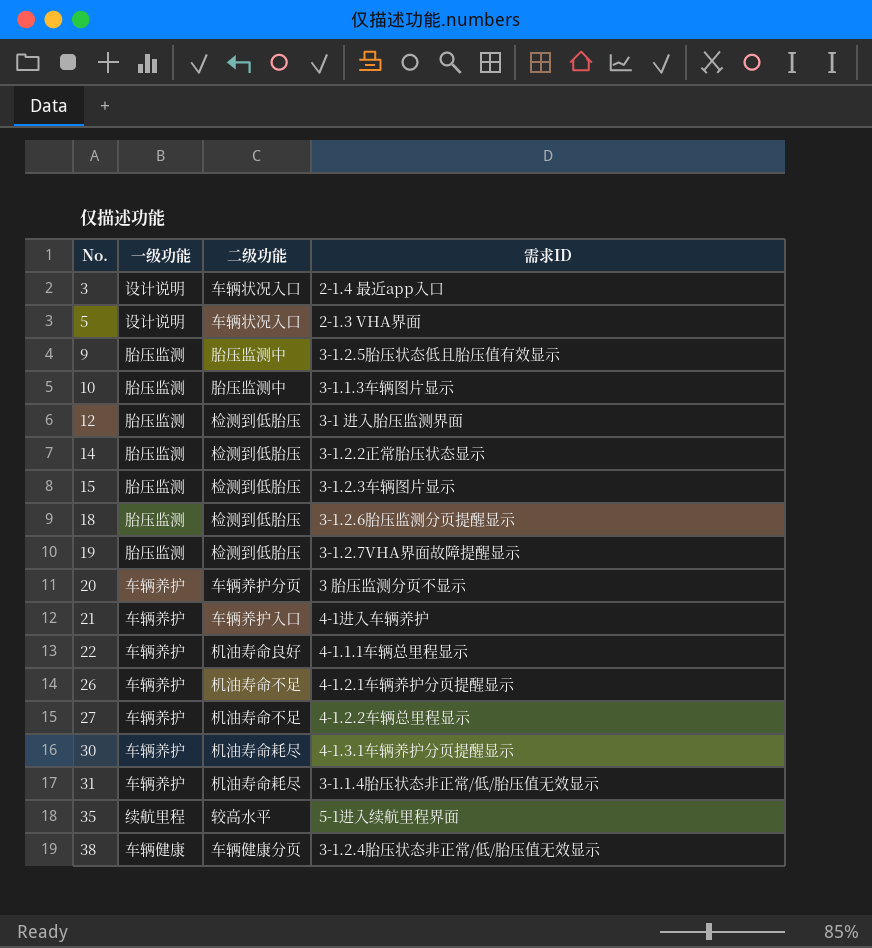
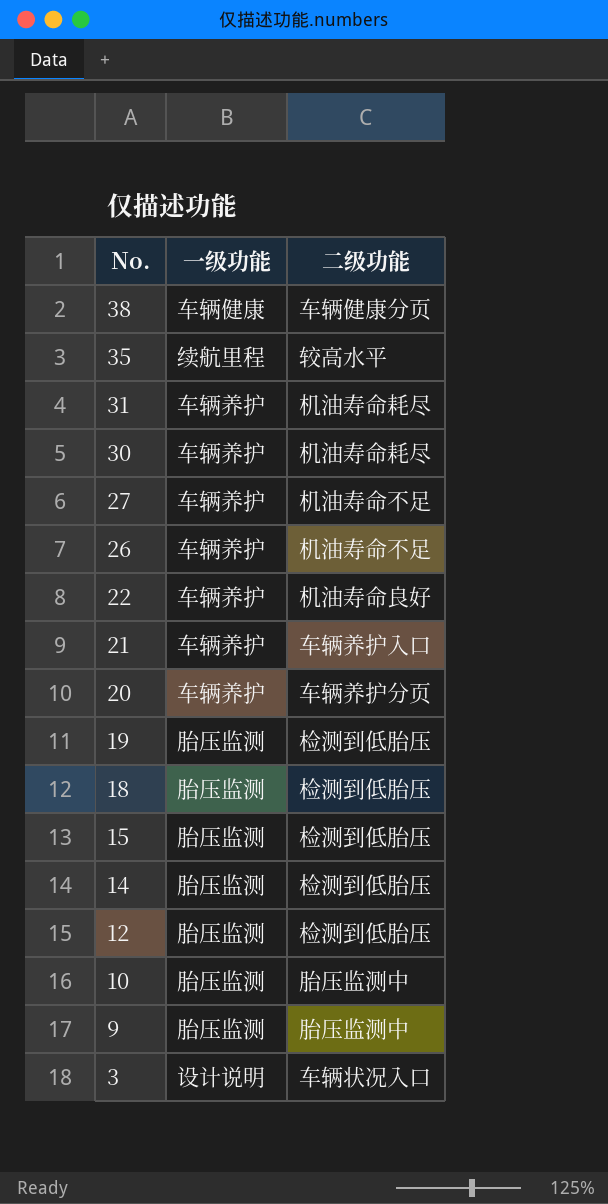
row order: No. ascending -> No. descending
column 需求ID | position: 4 -> none
row 5: 设计说明 | 车辆状况入口 | 2-1.3 VHA界面 -> none

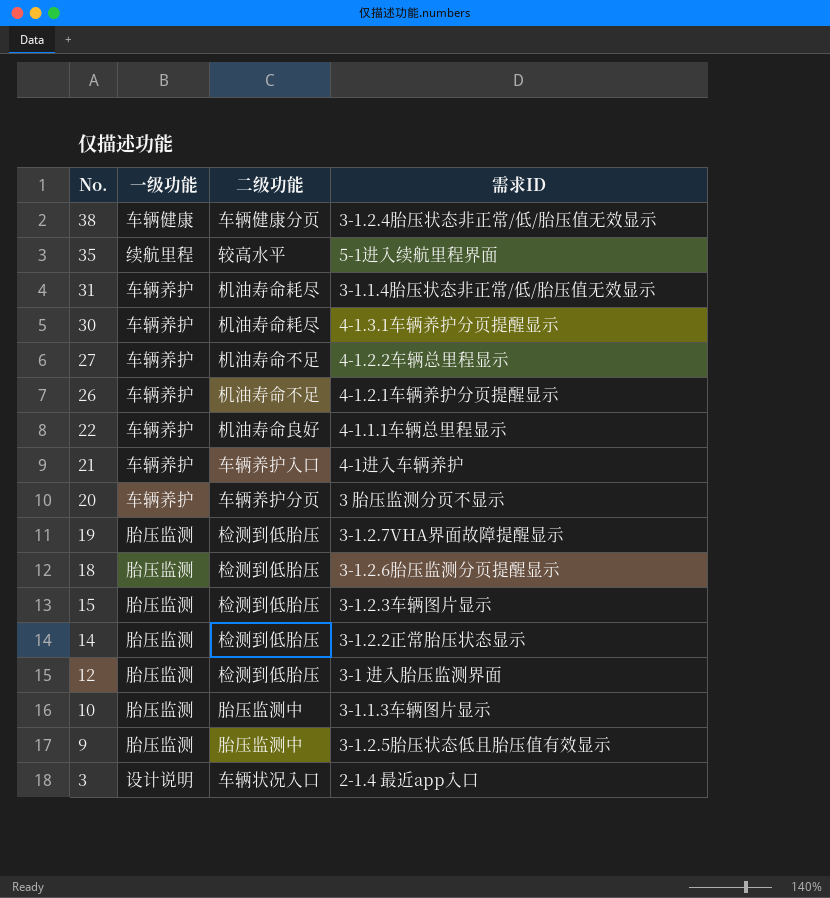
column 需求ID | position: none -> 4

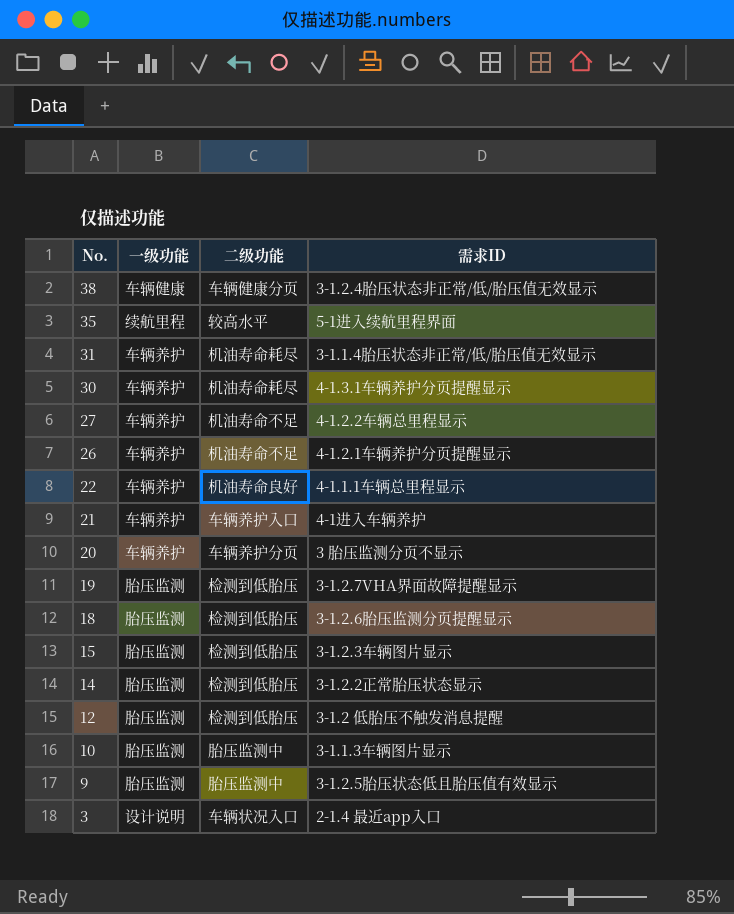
12 | 需求ID: 3-1 进入胎压监测界面 -> 3-1.2 低胎压不触发消息提醒

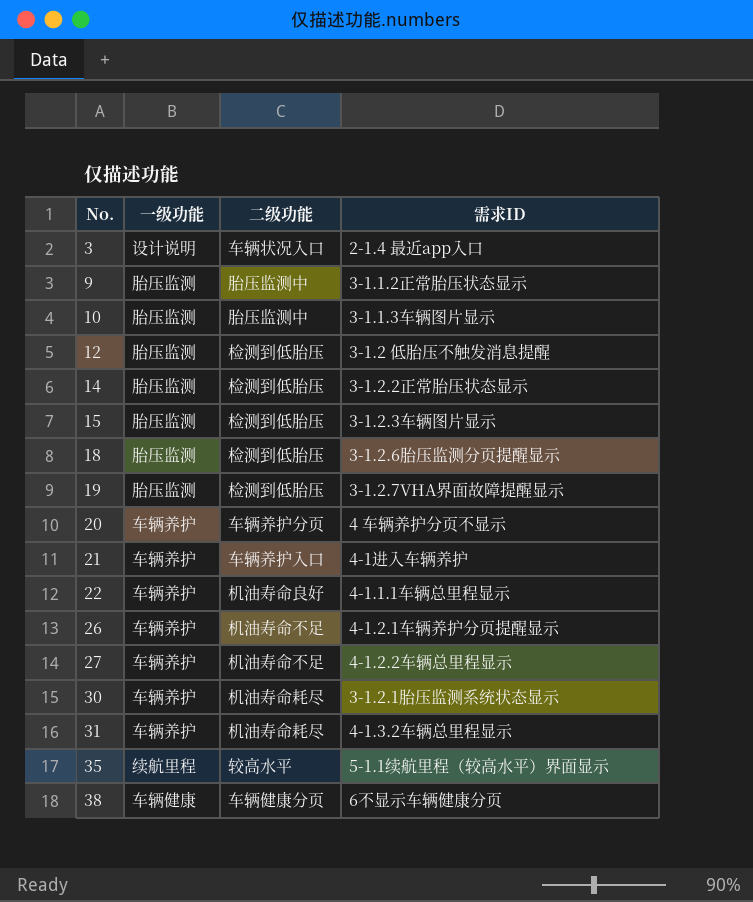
row order: No. descending -> No. ascending
9 | 需求ID: 3-1.2.5胎压状态低且胎压值有效显示 -> 3-1.1.2正常胎压状态显示
20 | 需求ID: 3 胎压监测分页不显示 -> 4 车辆养护分页不显示
30 | 需求ID: 4-1.3.1车辆养护分页提醒显示 -> 3-1.2.1胎压监测系统状态显示
31 | 需求ID: 3-1.1.4胎压状态非正常/低/胎压值无效显示 -> 4-1.3.2车辆总里程显示
35 | 需求ID: 5-1进入续航里程界面 -> 5-1.1续航里程（较高水平）界面显示
38 | 需求ID: 3-1.2.4胎压状态非正常/低/胎压值无效显示 -> 6不显示车辆健康分页

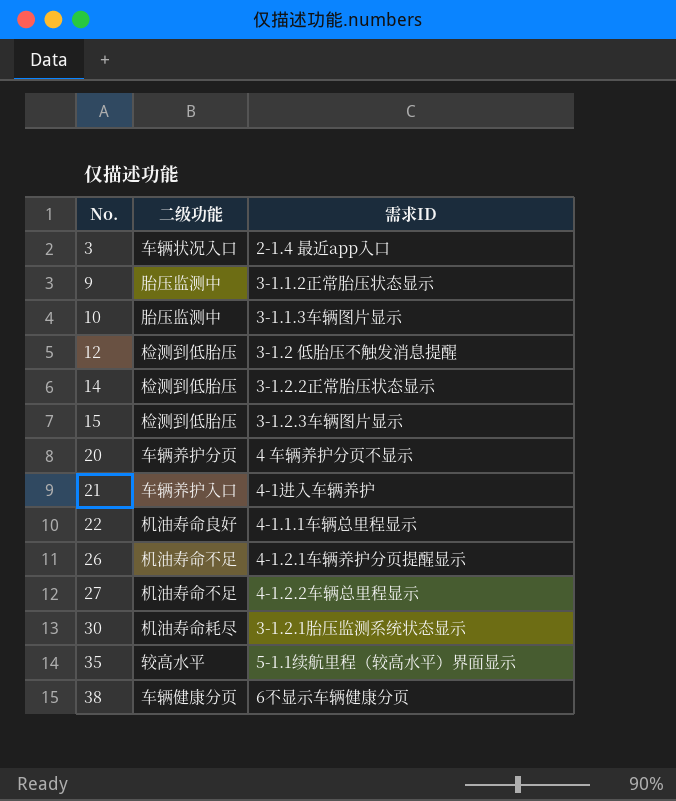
column 一级功能 | position: 2 -> none
row 18: 胎压监测 | 检测到低胎压 | 3-1.2.6胎压监测分页提醒显示 -> none
row 19: 胎压监测 | 检测到低胎压 | 3-1.2.7VHA界面故障提醒显示 -> none
row 31: 车辆养护 | 机油寿命耗尽 | 4-1.3.2车辆总里程显示 -> none

